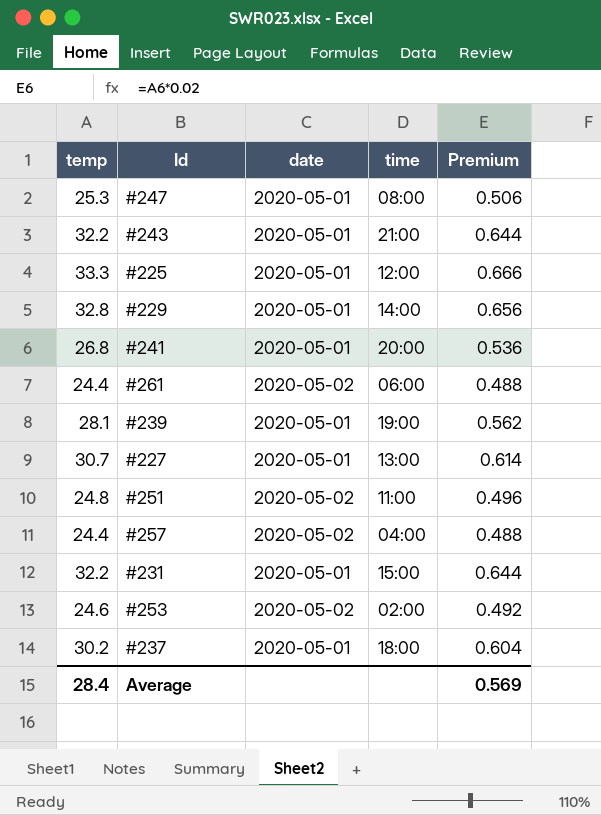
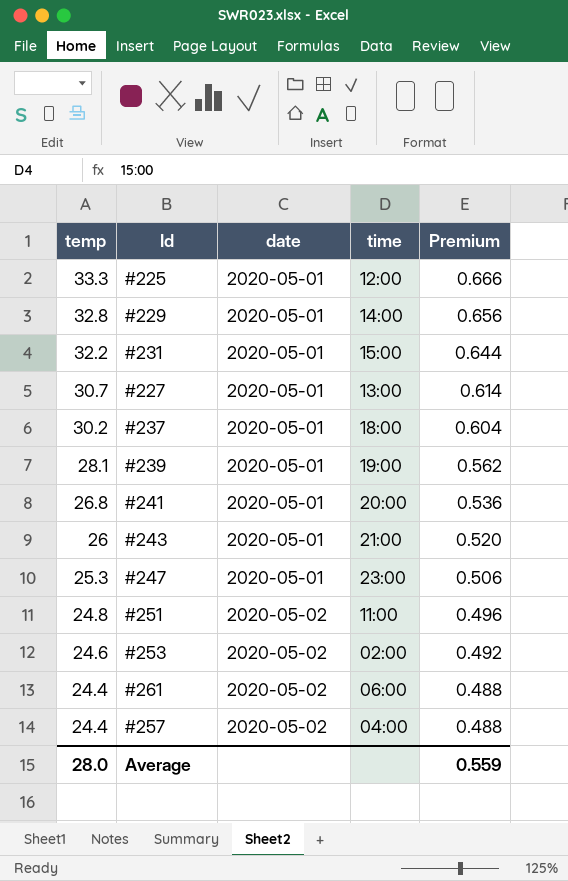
row order: none -> temp descending
#243 | temp: 32.2 -> 26
#243 | Premium: 0.644 -> 0.520
#247 | time: 08:00 -> 23:00
Average | temp: 28.4 -> 28.0
Average | Premium: 0.569 -> 0.559

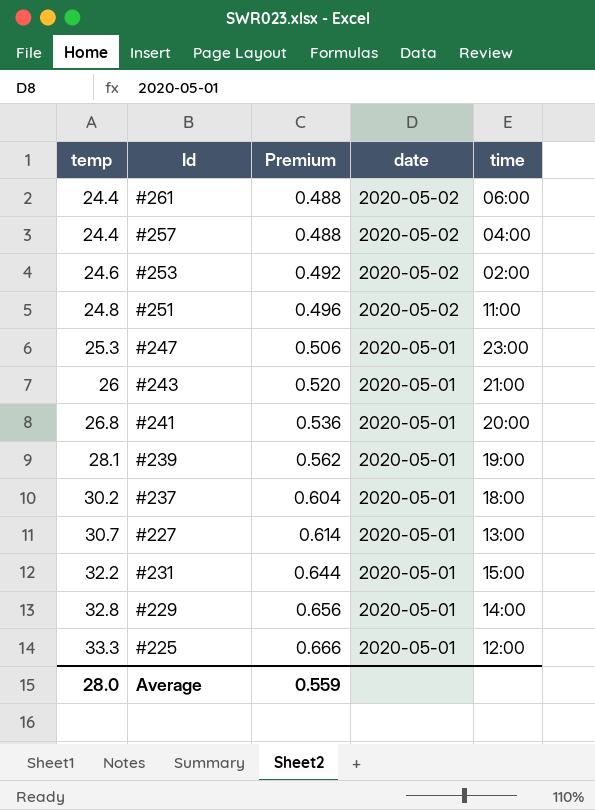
row order: temp descending -> temp ascending
column Premium | position: 5 -> 3

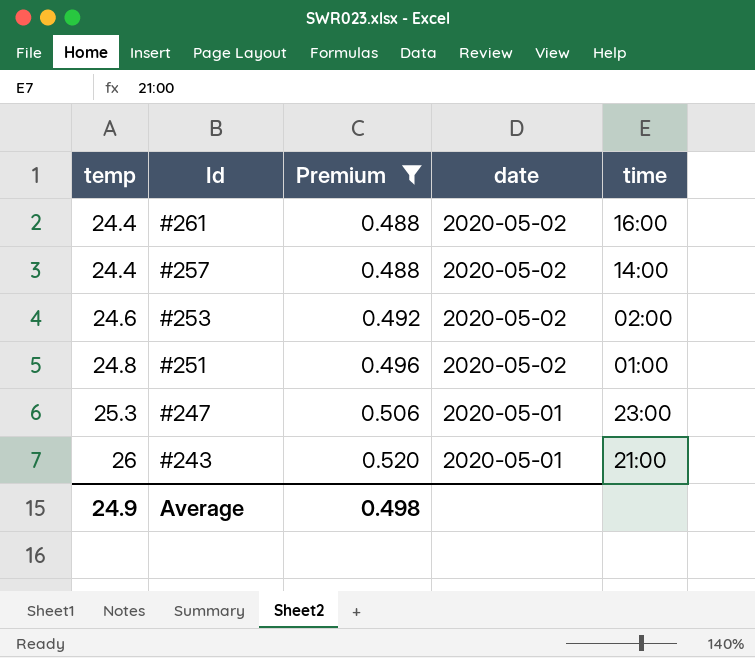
filter: none -> Premium <= 0.520
#261 | time: 06:00 -> 16:00
#257 | time: 04:00 -> 14:00
#251 | time: 11:00 -> 01:00
Average | temp: 28.0 -> 24.9
Average | Premium: 0.559 -> 0.498

